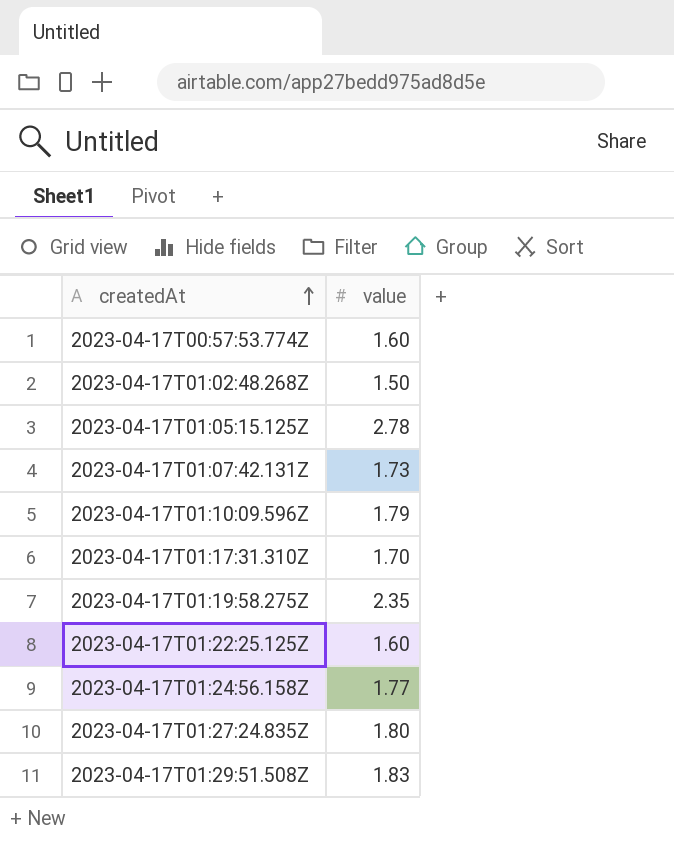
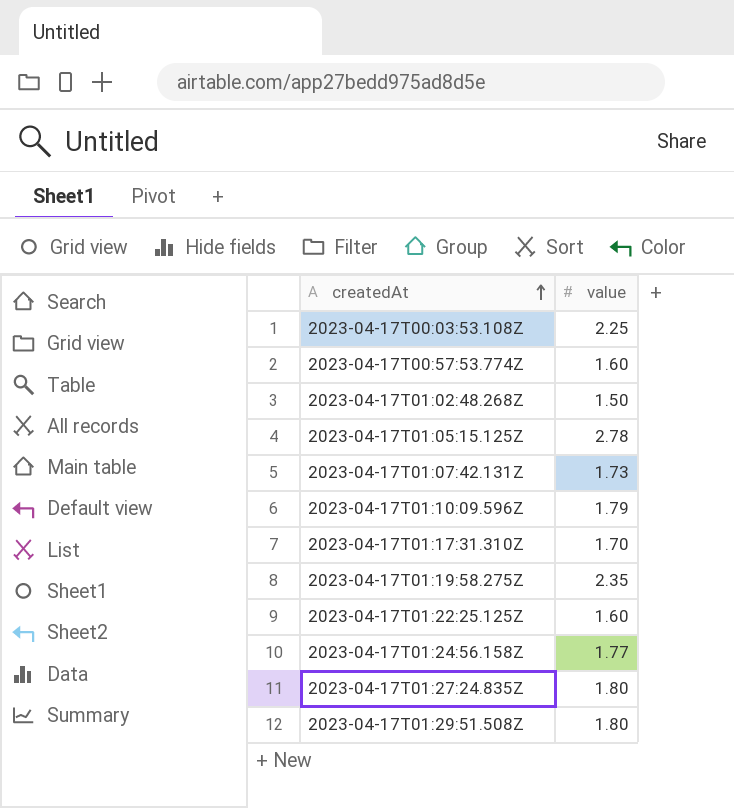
row 2023-04-17T00:03:53.108Z: none -> 2.25
2023-04-17T01:29:51.508Z | value: 1.83 -> 1.80

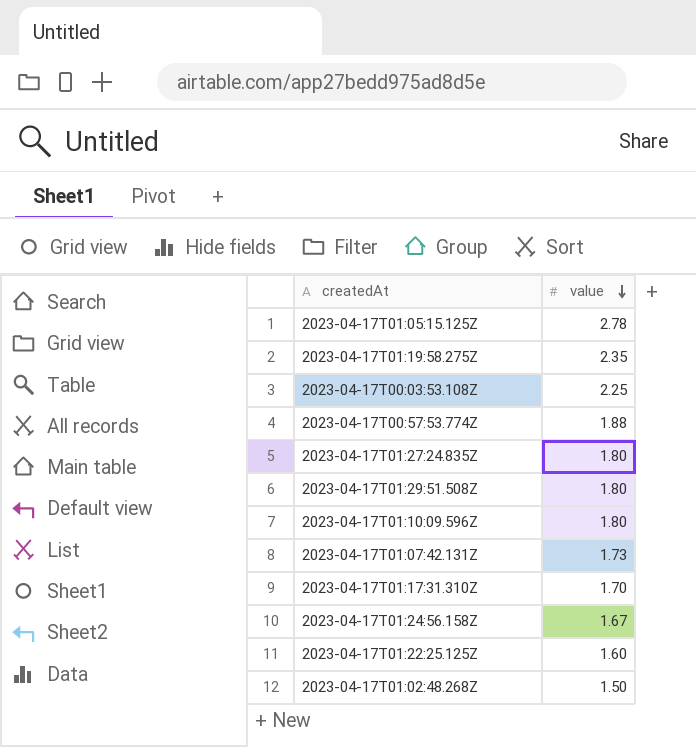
row order: createdAt ascending -> value descending
2023-04-17T00:57:53.774Z | value: 1.60 -> 1.88
2023-04-17T01:10:09.596Z | value: 1.79 -> 1.80
2023-04-17T01:24:56.158Z | value: 1.77 -> 1.67

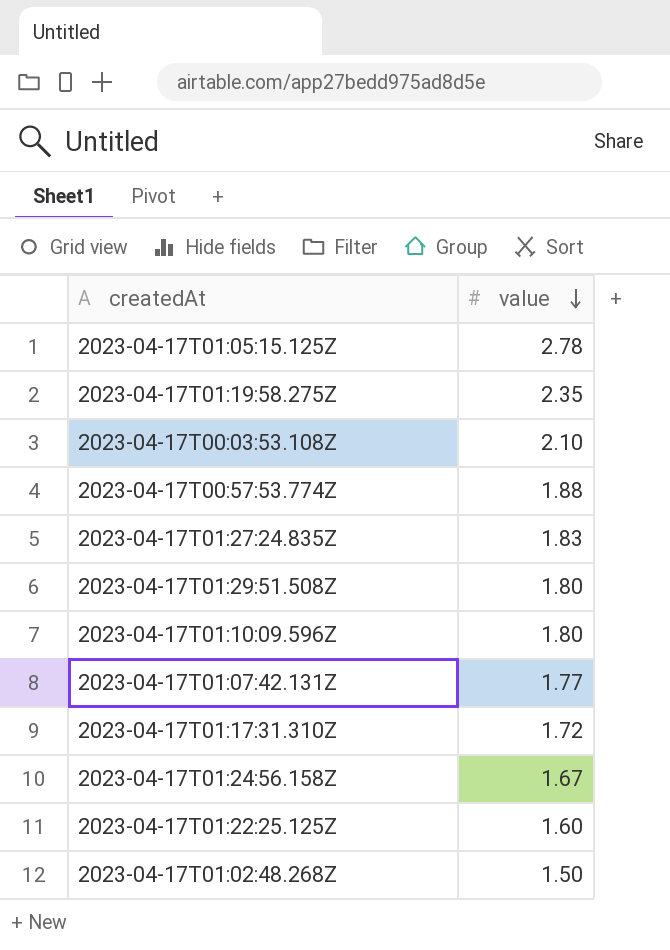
2023-04-17T00:03:53.108Z | value: 2.25 -> 2.10
2023-04-17T01:27:24.835Z | value: 1.80 -> 1.83
2023-04-17T01:07:42.131Z | value: 1.73 -> 1.77
2023-04-17T01:17:31.310Z | value: 1.70 -> 1.72

